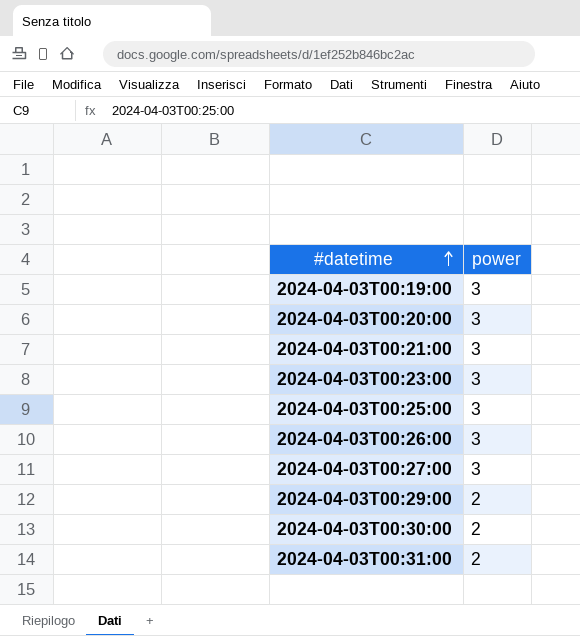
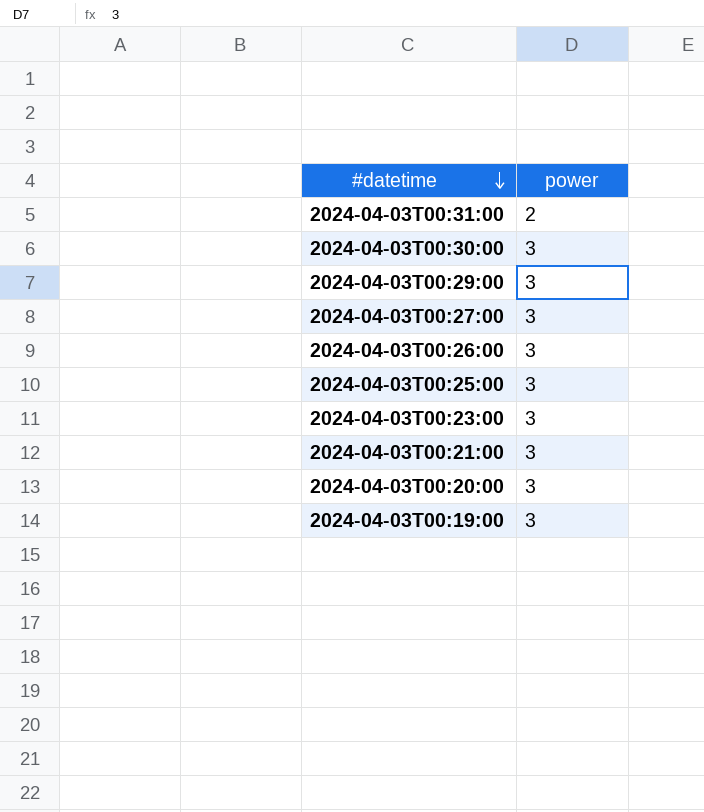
row order: #datetime ascending -> #datetime descending
2024-04-03T00:30:00 | power: 2 -> 3
2024-04-03T00:29:00 | power: 2 -> 3

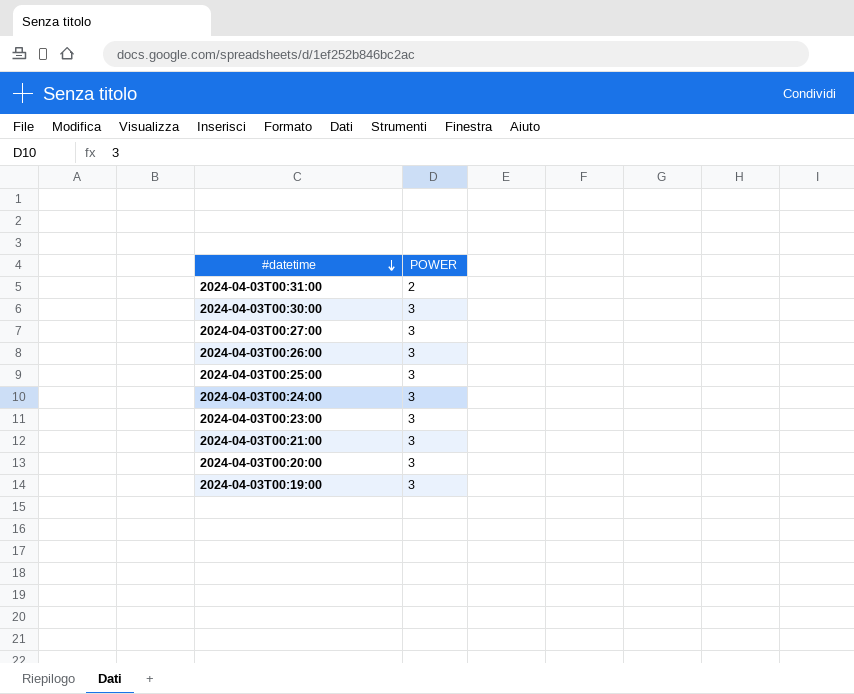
column name: power -> POWER
row 2024-04-03T00:29:00: 3 -> none
row 2024-04-03T00:24:00: none -> 3

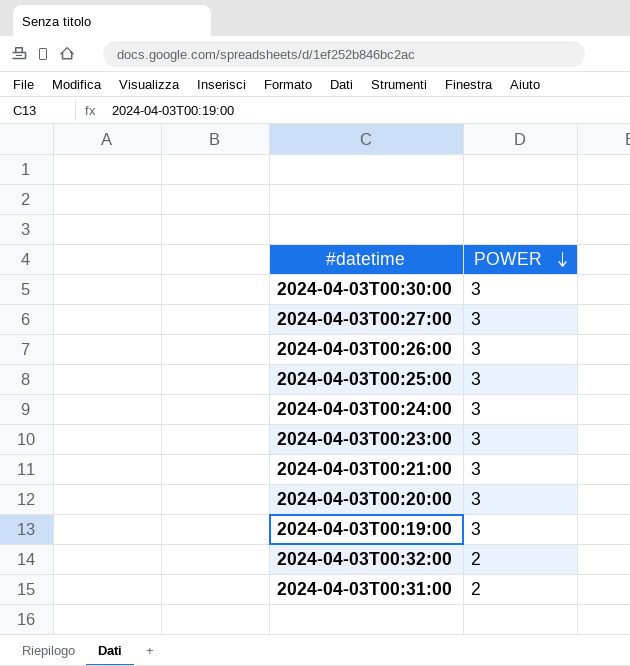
row order: #datetime descending -> POWER descending
row 2024-04-03T00:32:00: none -> 2

